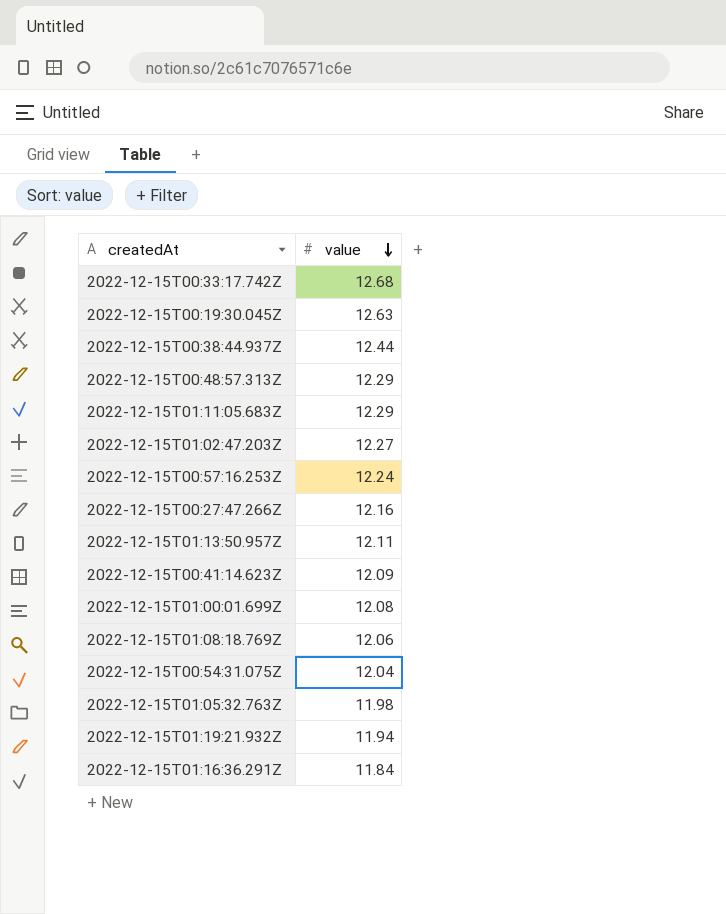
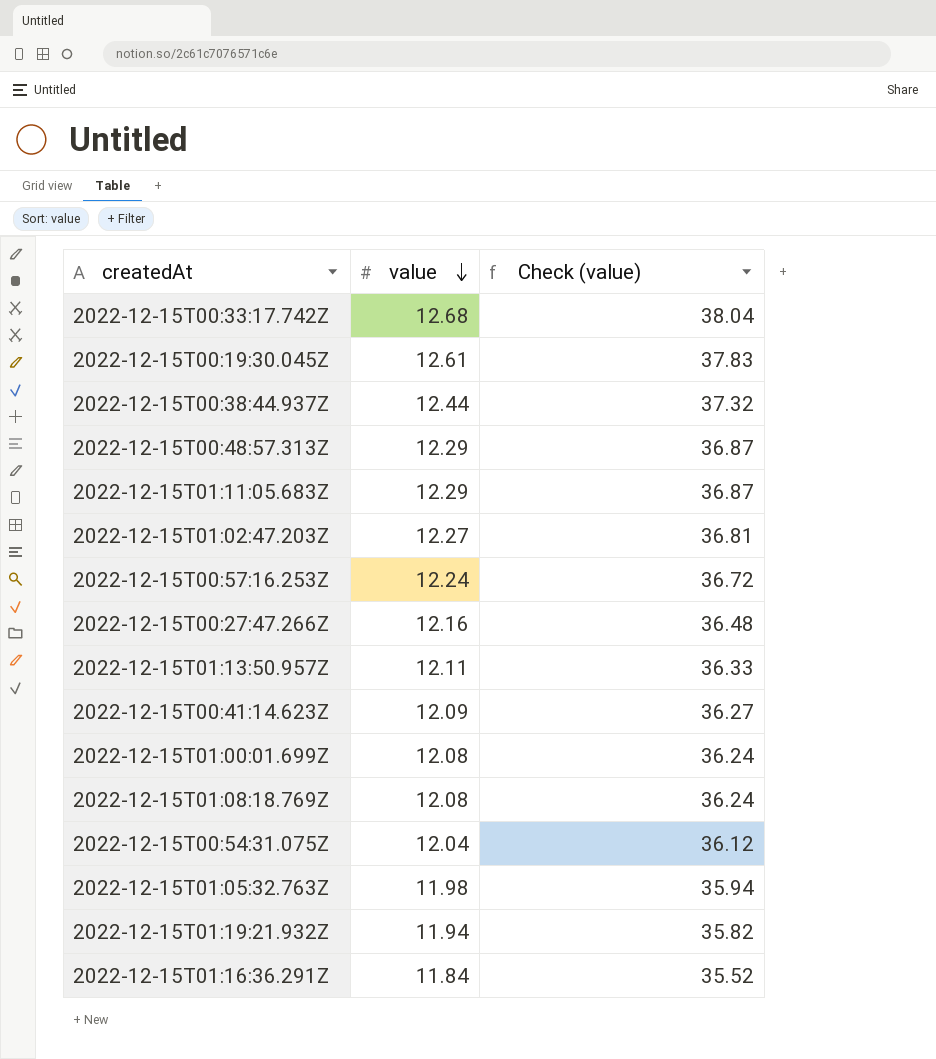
column Check (value) | formula: none -> [value] * 3
2022-12-15T00:19:30.045Z | value: 12.63 -> 12.61
2022-12-15T01:08:18.769Z | value: 12.06 -> 12.08

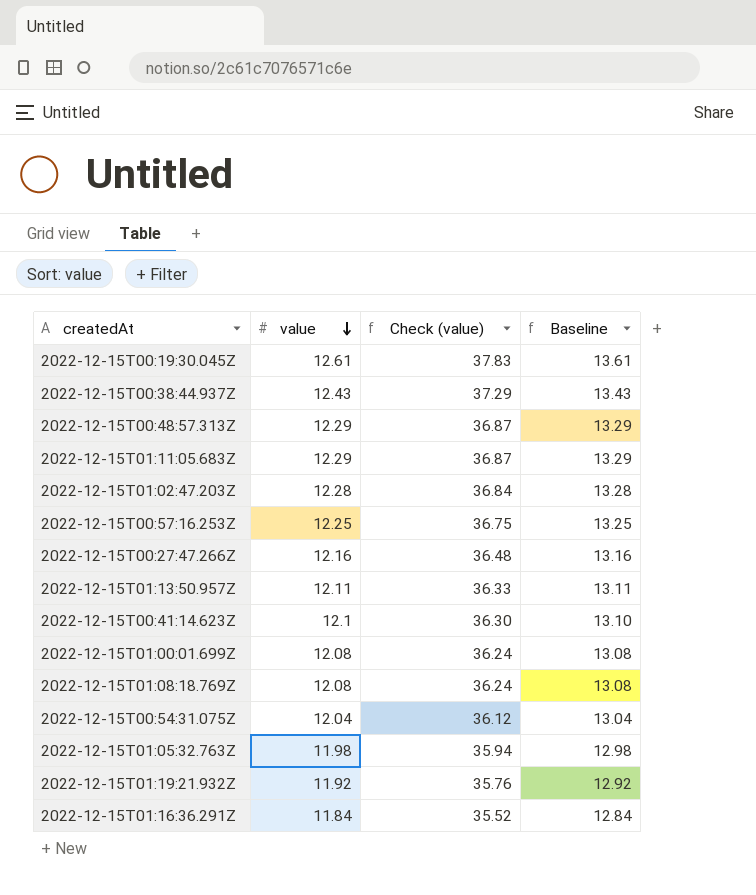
column Baseline | formula: none -> [value] + 1
row 2022-12-15T00:33:17.742Z: 12.68 | 38.04 -> none
2022-12-15T00:38:44.937Z | value: 12.44 -> 12.43
2022-12-15T00:38:44.937Z | Check (value): 37.32 -> 37.29
2022-12-15T01:02:47.203Z | value: 12.27 -> 12.28
2022-12-15T01:02:47.203Z | Check (value): 36.81 -> 36.84
2022-12-15T00:57:16.253Z | value: 12.24 -> 12.25
2022-12-15T00:57:16.253Z | Check (value): 36.72 -> 36.75
2022-12-15T00:41:14.623Z | value: 12.09 -> 12.1
2022-12-15T00:41:14.623Z | Check (value): 36.27 -> 36.30
2022-12-15T01:19:21.932Z | value: 11.94 -> 11.92
2022-12-15T01:19:21.932Z | Check (value): 35.82 -> 35.76

